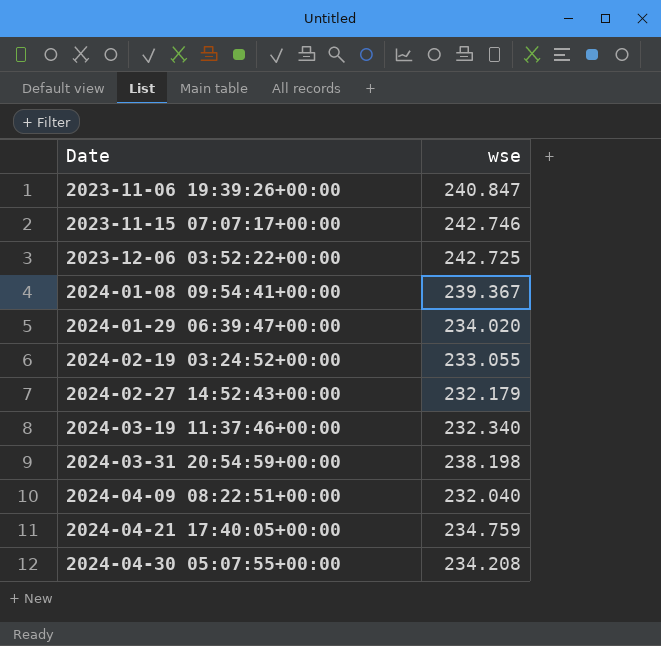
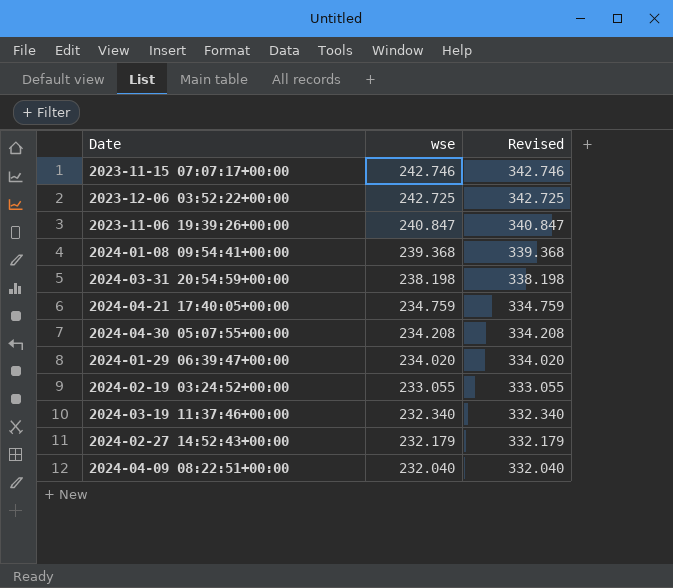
row order: Date ascending -> wse descending
column Revised | formula: none -> [wse] + 100
2024-01-08 09:54:41+00:00 | wse: 239.367 -> 239.368

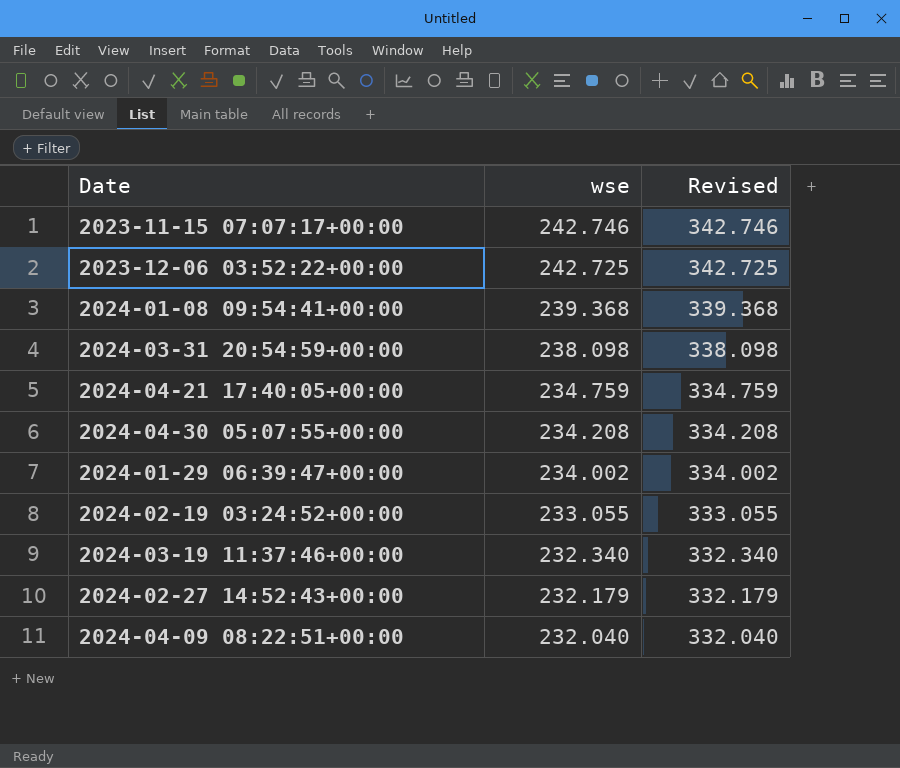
row 2023-11-06 19:39:26+00:00: 240.847 | 340.847 -> none
2024-03-31 20:54:59+00:00 | wse: 238.198 -> 238.098
2024-03-31 20:54:59+00:00 | Revised: 338.198 -> 338.098
2024-01-29 06:39:47+00:00 | wse: 234.020 -> 234.002
2024-01-29 06:39:47+00:00 | Revised: 334.020 -> 334.002

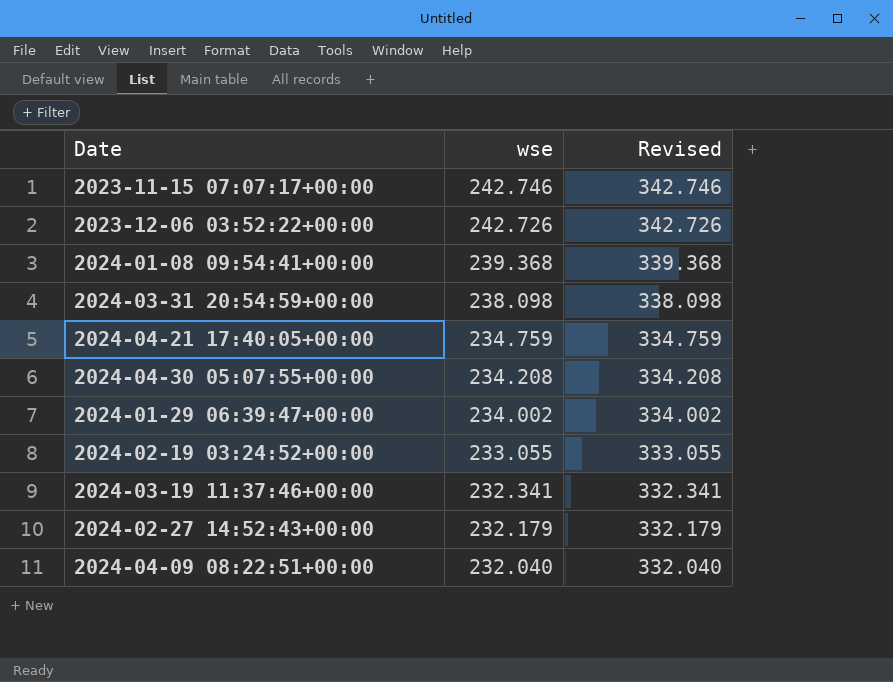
2023-12-06 03:52:22+00:00 | wse: 242.725 -> 242.726
2023-12-06 03:52:22+00:00 | Revised: 342.725 -> 342.726
2024-03-19 11:37:46+00:00 | wse: 232.340 -> 232.341
2024-03-19 11:37:46+00:00 | Revised: 332.340 -> 332.341

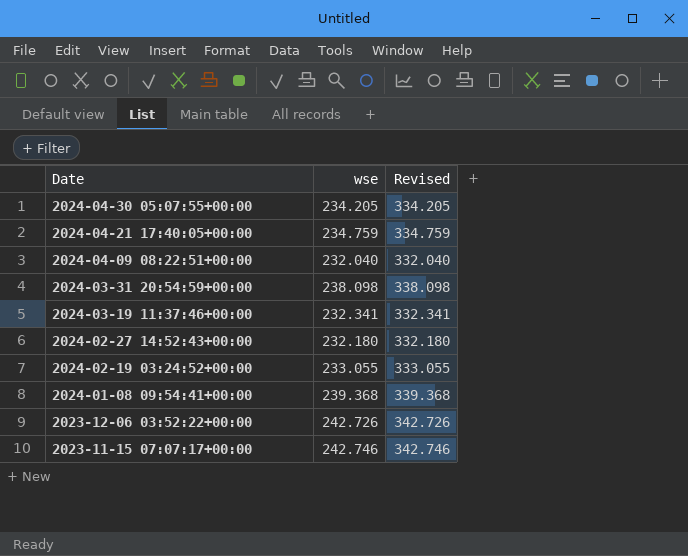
row order: wse descending -> Date descending
row 2024-01-29 06:39:47+00:00: 234.002 | 334.002 -> none
2024-04-30 05:07:55+00:00 | wse: 234.208 -> 234.205
2024-04-30 05:07:55+00:00 | Revised: 334.208 -> 334.205
2024-02-27 14:52:43+00:00 | wse: 232.179 -> 232.180
2024-02-27 14:52:43+00:00 | Revised: 332.179 -> 332.180

